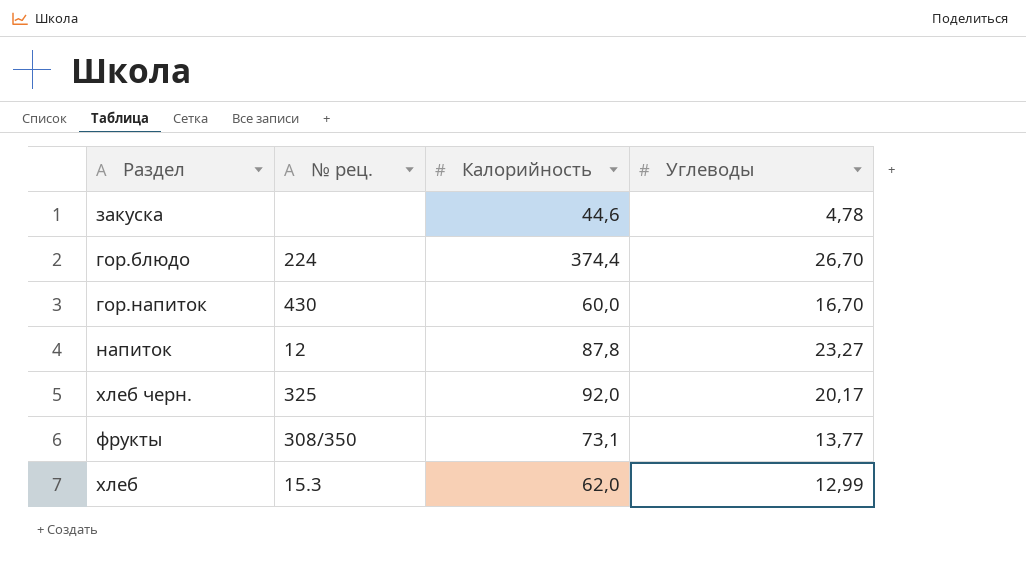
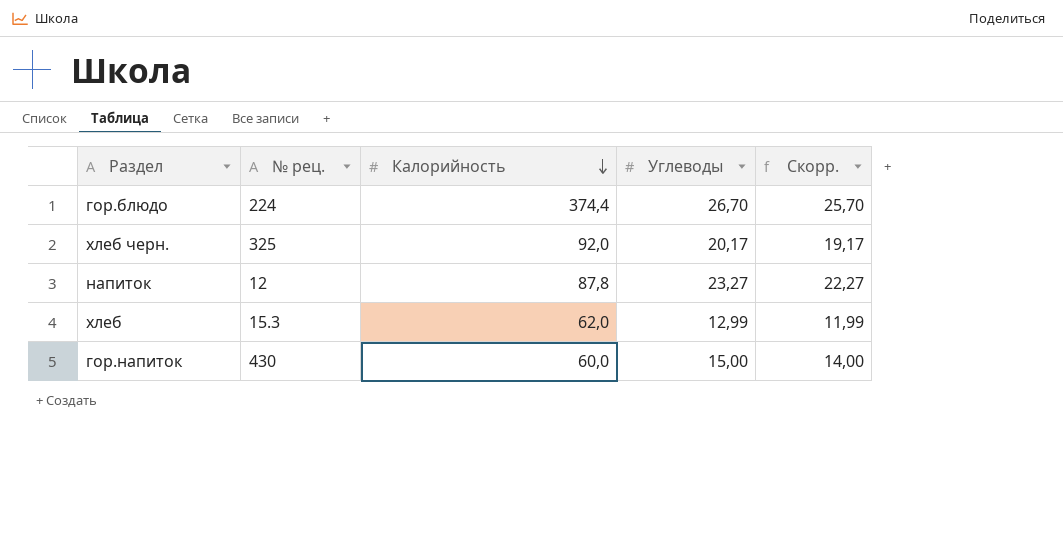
row order: none -> Калорийность descending
column Скорр. | formula: none -> [Углеводы] - 1
row закуска: none | 44,6 | 4,78 -> none
row фрукты: 308/350 | 73,1 | 13,77 -> none
гор.напиток | Углеводы: 16,70 -> 15,00

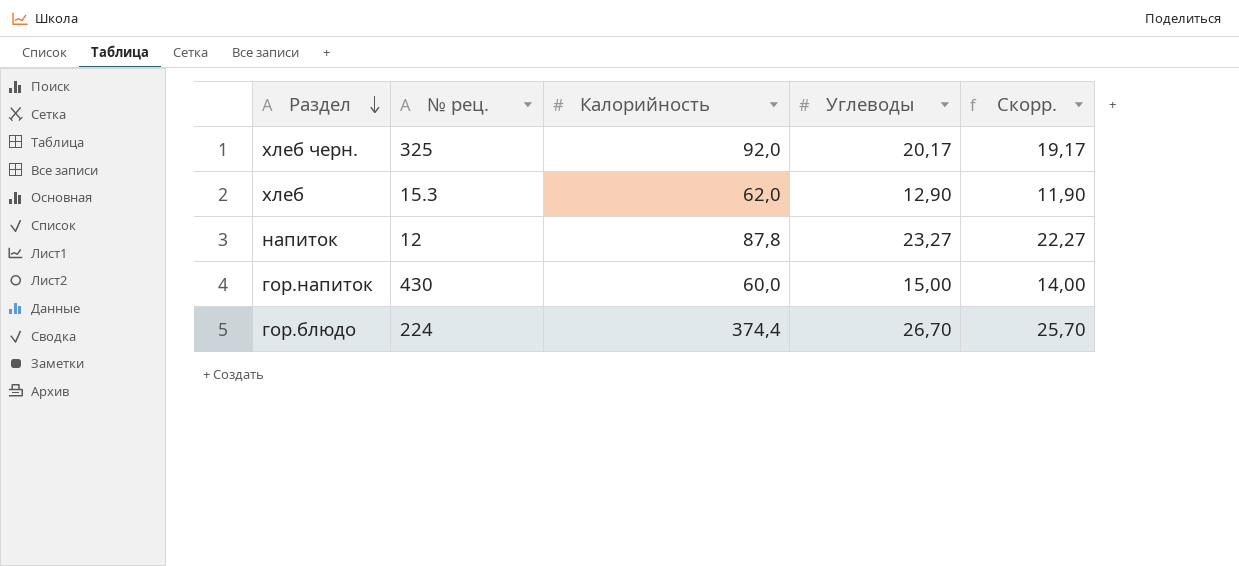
row order: Калорийность descending -> Раздел descending
хлеб | Углеводы: 12,99 -> 12,90
хлеб | Скорр.: 11,99 -> 11,90

